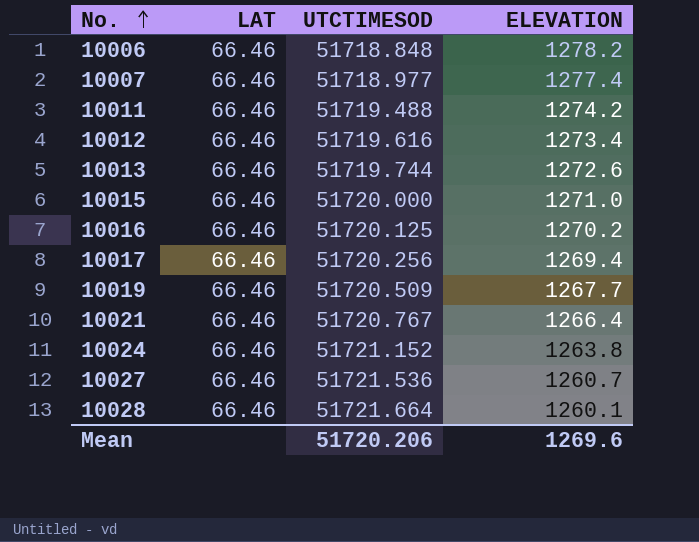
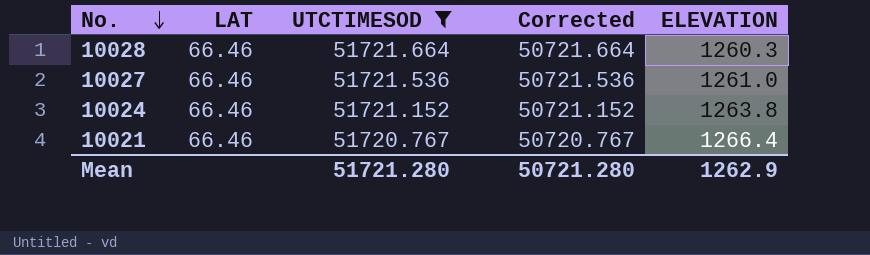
filter: none -> UTCTIMESOD >= 51720.767
row order: No. ascending -> No. descending
column Corrected | formula: none -> [UTCTIMESOD] - 1000
10028 | ELEVATION: 1260.1 -> 1260.3
10027 | ELEVATION: 1260.7 -> 1261.0
Mean | UTCTIMESOD: 51720.206 -> 51721.280
Mean | ELEVATION: 1269.6 -> 1262.9

